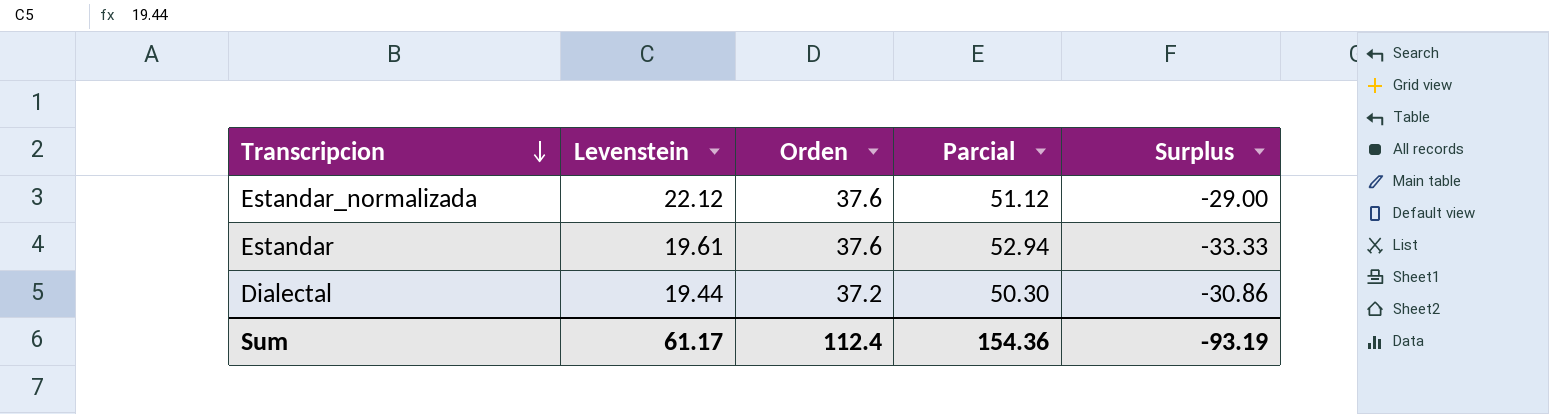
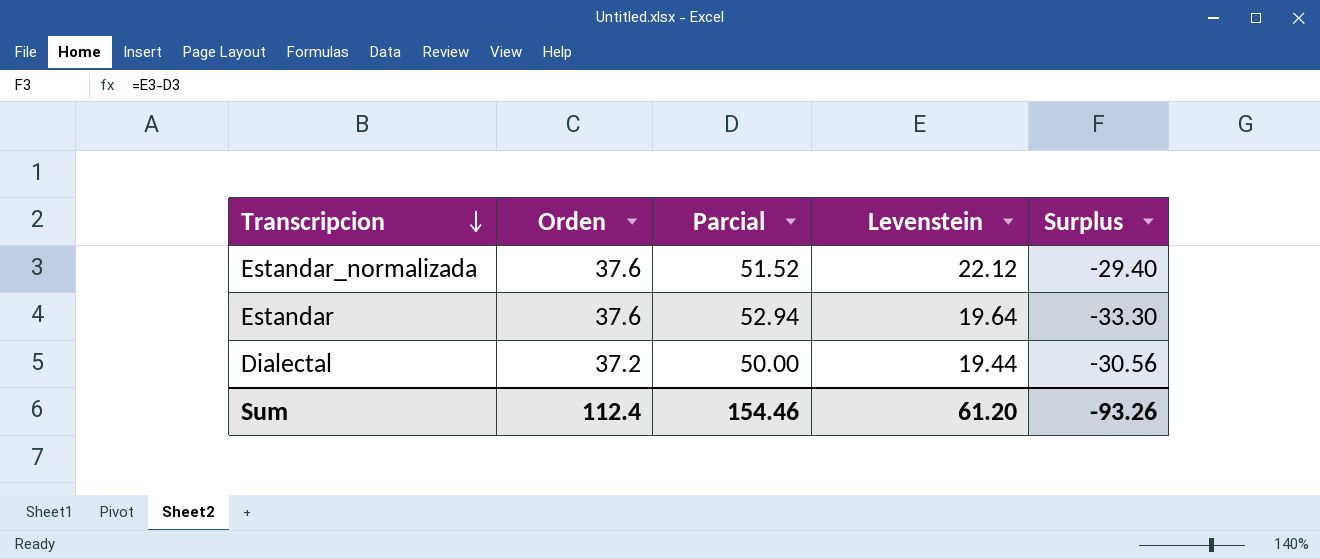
column Levenstein | position: 2 -> 4
Estandar_normalizada | Parcial: 51.12 -> 51.52
Estandar_normalizada | Surplus: -29.00 -> -29.40
Estandar | Levenstein: 19.61 -> 19.64
Estandar | Surplus: -33.33 -> -33.30
Dialectal | Parcial: 50.30 -> 50.00
Dialectal | Surplus: -30.86 -> -30.56
Sum | Parcial: 154.36 -> 154.46
Sum | Levenstein: 61.17 -> 61.20
Sum | Surplus: -93.19 -> -93.26

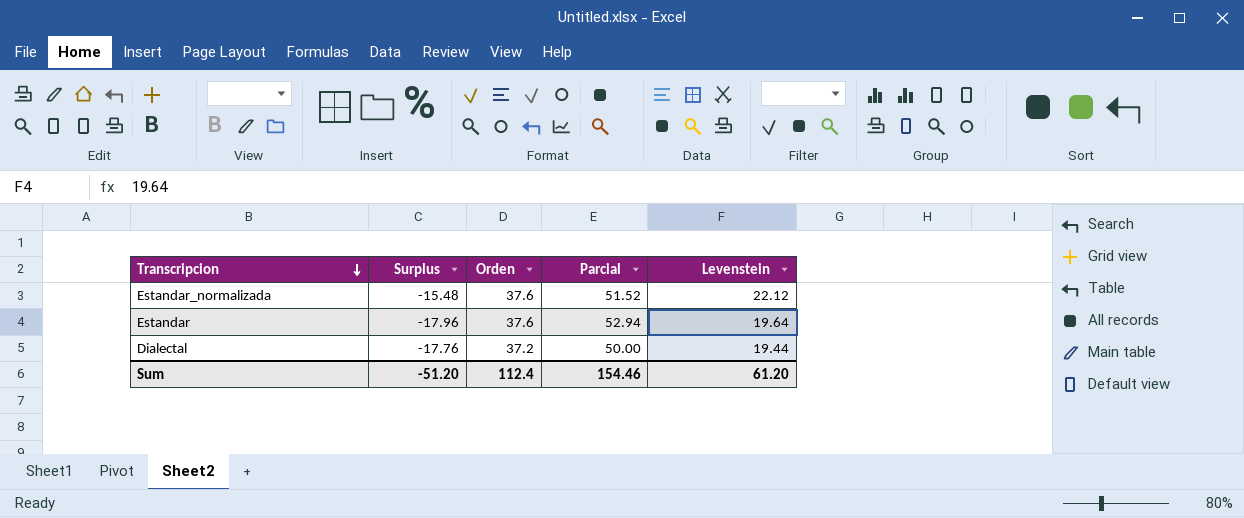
column Surplus | formula: [Levenstein] - [Parcial] -> [Levenstein] - [Orden]
column Surplus | position: 5 -> 2
Sum | Surplus: -93.26 -> -51.20

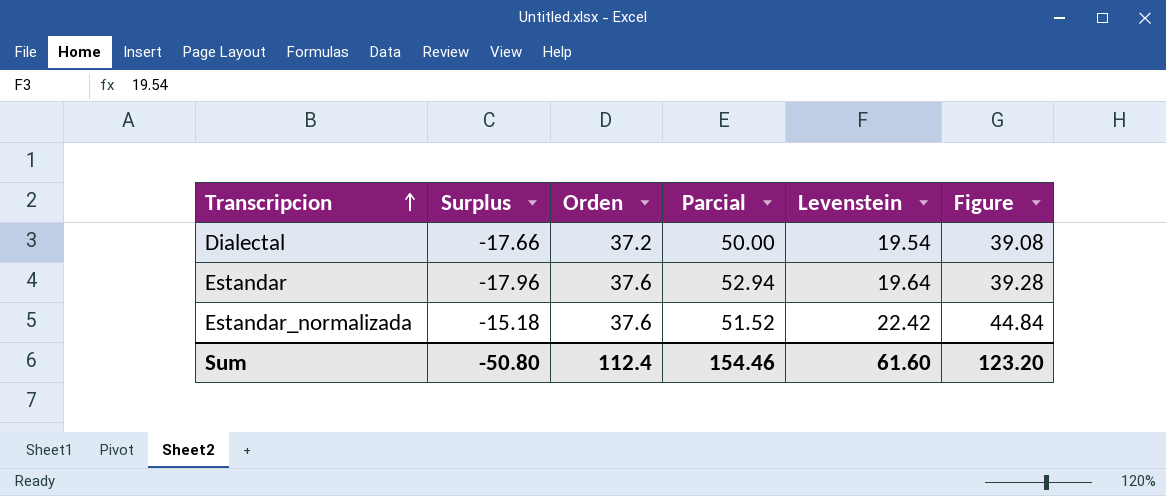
row order: Transcripcion descending -> Transcripcion ascending
column Figure | formula: none -> [Levenstein] * 2
Dialectal | Surplus: -17.76 -> -17.66
Dialectal | Levenstein: 19.44 -> 19.54
Estandar_normalizada | Surplus: -15.48 -> -15.18
Estandar_normalizada | Levenstein: 22.12 -> 22.42
Sum | Surplus: -51.20 -> -50.80
Sum | Levenstein: 61.20 -> 61.60

